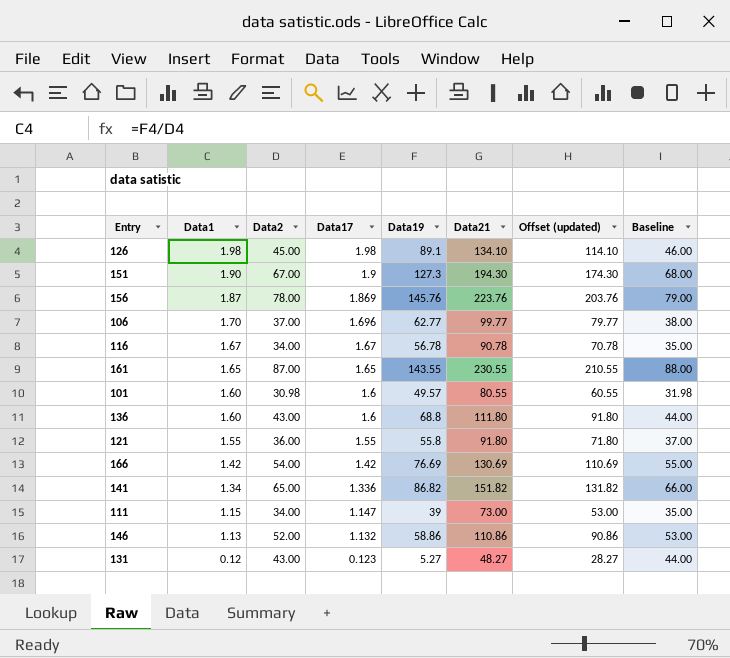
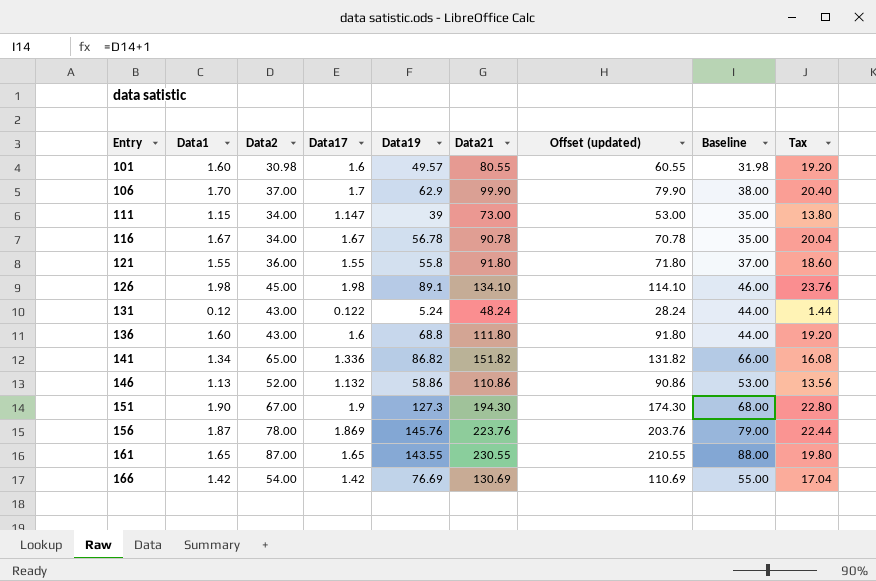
row order: Data1 descending -> Entry ascending
column Tax | formula: none -> [Data1] * 12
106 | Data17: 1.696 -> 1.7
106 | Data19: 62.77 -> 62.9
106 | Data21: 99.77 -> 99.90
106 | Offset (updated): 79.77 -> 79.90
131 | Data17: 0.123 -> 0.122
131 | Data19: 5.27 -> 5.24
131 | Data21: 48.27 -> 48.24
131 | Offset (updated): 28.27 -> 28.24

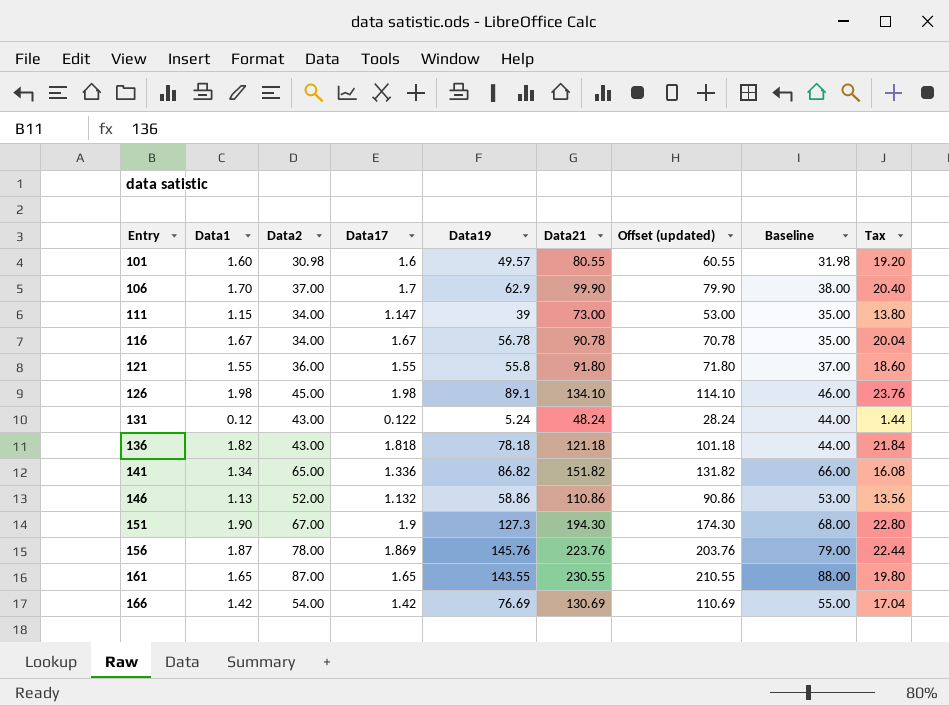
136 | Data1: 1.60 -> 1.82
136 | Data17: 1.6 -> 1.818
136 | Data19: 68.8 -> 78.18
136 | Data21: 111.80 -> 121.18
136 | Offset (updated): 91.80 -> 101.18
136 | Tax: 19.20 -> 21.84

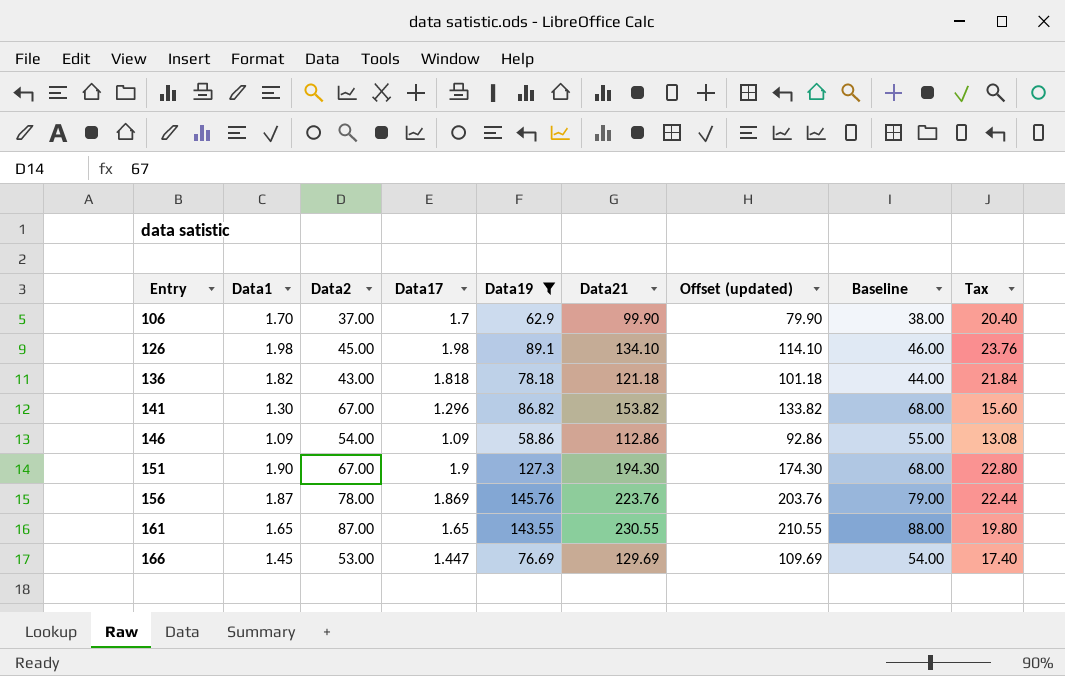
filter: none -> Data19 >= 58.86
141 | Data1: 1.34 -> 1.30
141 | Data2: 65.00 -> 67.00
141 | Data17: 1.336 -> 1.296
141 | Data21: 151.82 -> 153.82
141 | Offset (updated): 131.82 -> 133.82
141 | Baseline: 66.00 -> 68.00
141 | Tax: 16.08 -> 15.60
146 | Data1: 1.13 -> 1.09
146 | Data2: 52.00 -> 54.00
146 | Data17: 1.132 -> 1.09
146 | Data21: 110.86 -> 112.86
146 | Offset (updated): 90.86 -> 92.86
146 | Baseline: 53.00 -> 55.00
146 | Tax: 13.56 -> 13.08
166 | Data1: 1.42 -> 1.45
166 | Data2: 54.00 -> 53.00
166 | Data17: 1.42 -> 1.447
166 | Data21: 130.69 -> 129.69
166 | Offset (updated): 110.69 -> 109.69
166 | Baseline: 55.00 -> 54.00
166 | Tax: 17.04 -> 17.40

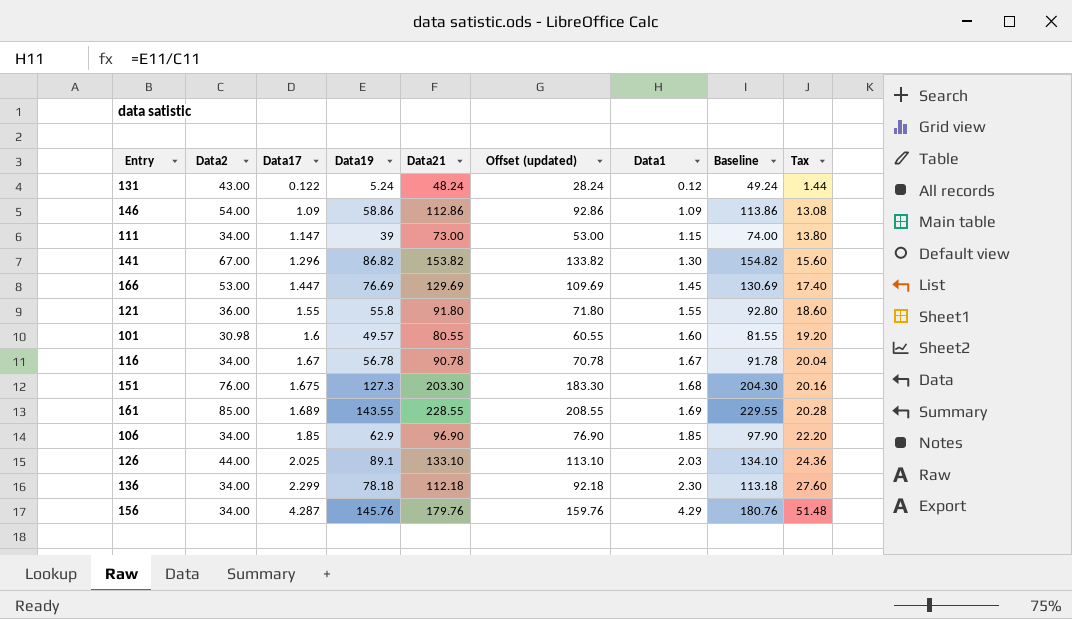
filter: Data19 >= 58.86 -> none
row order: Entry ascending -> Data17 ascending
column Data1 | position: 2 -> 7
column Baseline | formula: [Data2] + 1 -> [Data21] + 1
151 | Data2: 67.00 -> 76.00
151 | Data17: 1.9 -> 1.675
151 | Data21: 194.30 -> 203.30
151 | Offset (updated): 174.30 -> 183.30
151 | Data1: 1.90 -> 1.68
151 | Tax: 22.80 -> 20.16
161 | Data2: 87.00 -> 85.00
161 | Data17: 1.65 -> 1.689
161 | Data21: 230.55 -> 228.55
161 | Offset (updated): 210.55 -> 208.55
161 | Data1: 1.65 -> 1.69
161 | Tax: 19.80 -> 20.28
106 | Data2: 37.00 -> 34.00
106 | Data17: 1.7 -> 1.85
106 | Data21: 99.90 -> 96.90
106 | Offset (updated): 79.90 -> 76.90
106 | Data1: 1.70 -> 1.85
106 | Tax: 20.40 -> 22.20
126 | Data2: 45.00 -> 44.00
126 | Data17: 1.98 -> 2.025
126 | Data21: 134.10 -> 133.10
126 | Offset (updated): 114.10 -> 113.10
126 | Data1: 1.98 -> 2.03
126 | Tax: 23.76 -> 24.36
136 | Data2: 43.00 -> 34.00
136 | Data17: 1.818 -> 2.299
136 | Data21: 121.18 -> 112.18
136 | Offset (updated): 101.18 -> 92.18
136 | Data1: 1.82 -> 2.30
136 | Tax: 21.84 -> 27.60
156 | Data2: 78.00 -> 34.00
156 | Data17: 1.869 -> 4.287
156 | Data21: 223.76 -> 179.76
156 | Offset (updated): 203.76 -> 159.76
156 | Data1: 1.87 -> 4.29
156 | Tax: 22.44 -> 51.48

